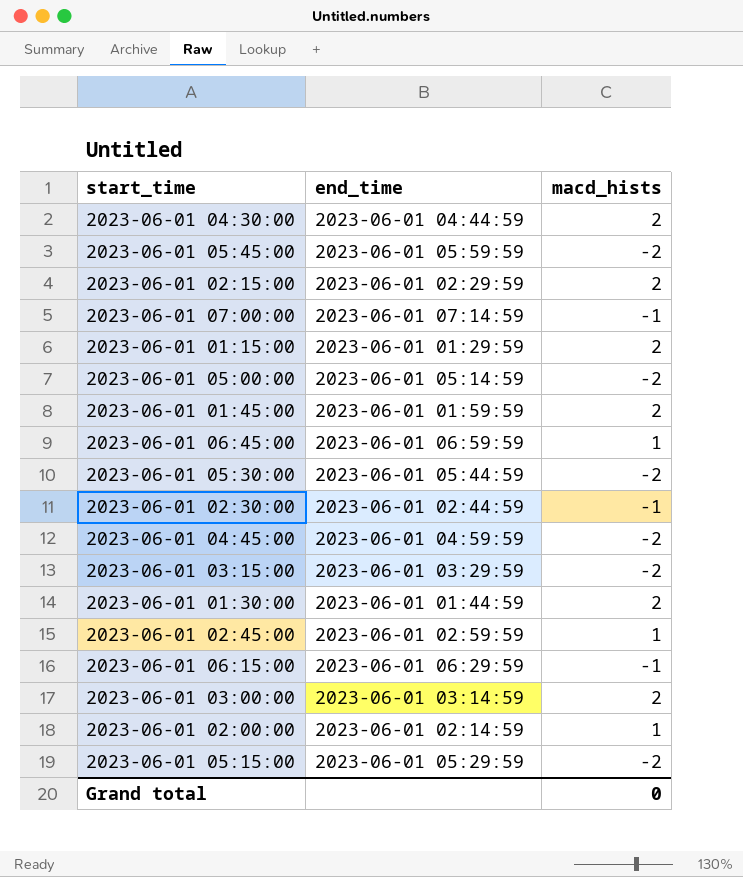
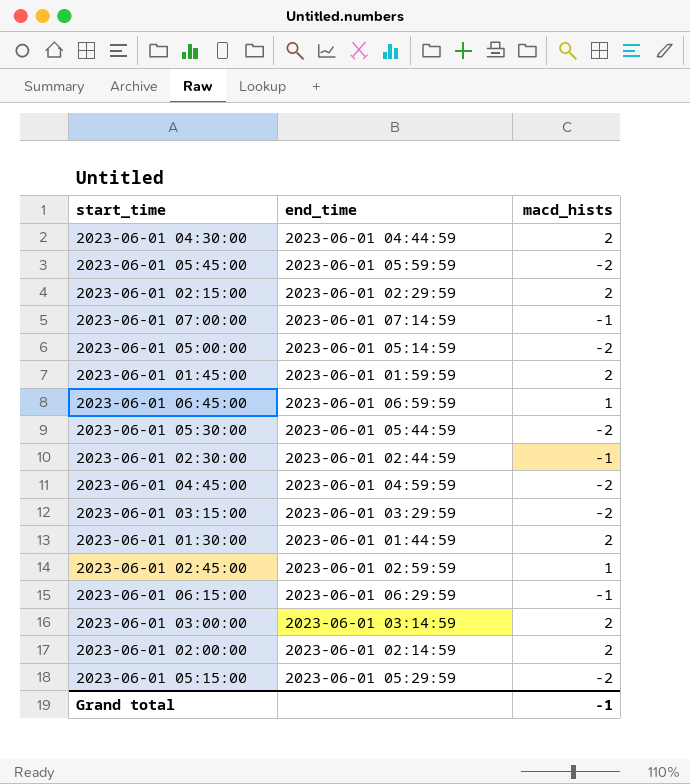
row 2023-06-01 01:15:00: 2023-06-01 01:29:59 | 2 -> none
2023-06-01 02:00:00 | macd_hists: 1 -> 2
Grand total | macd_hists: 0 -> -1

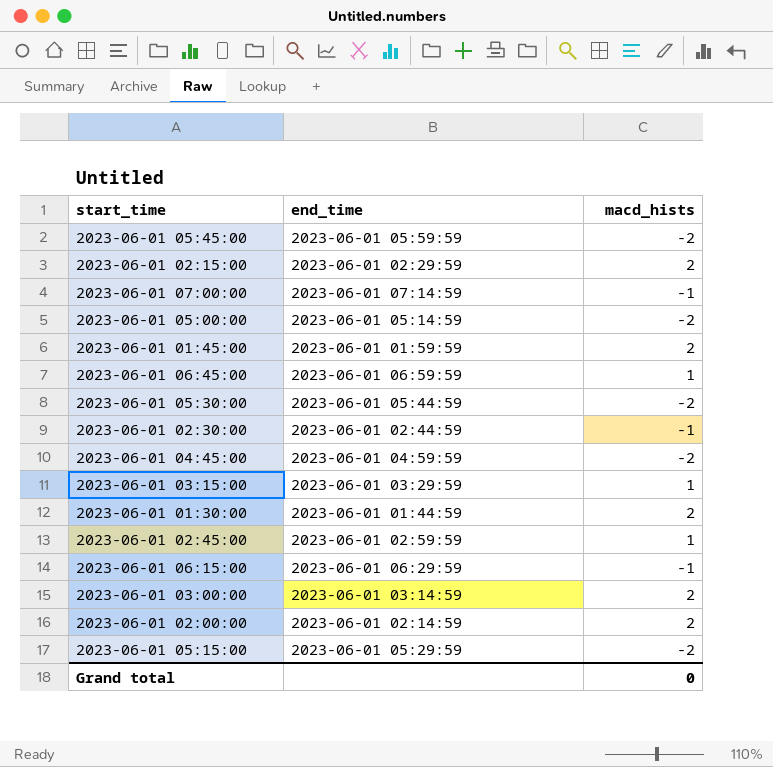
row 2023-06-01 04:30:00: 2023-06-01 04:44:59 | 2 -> none
2023-06-01 03:15:00 | macd_hists: -2 -> 1
Grand total | macd_hists: -1 -> 0

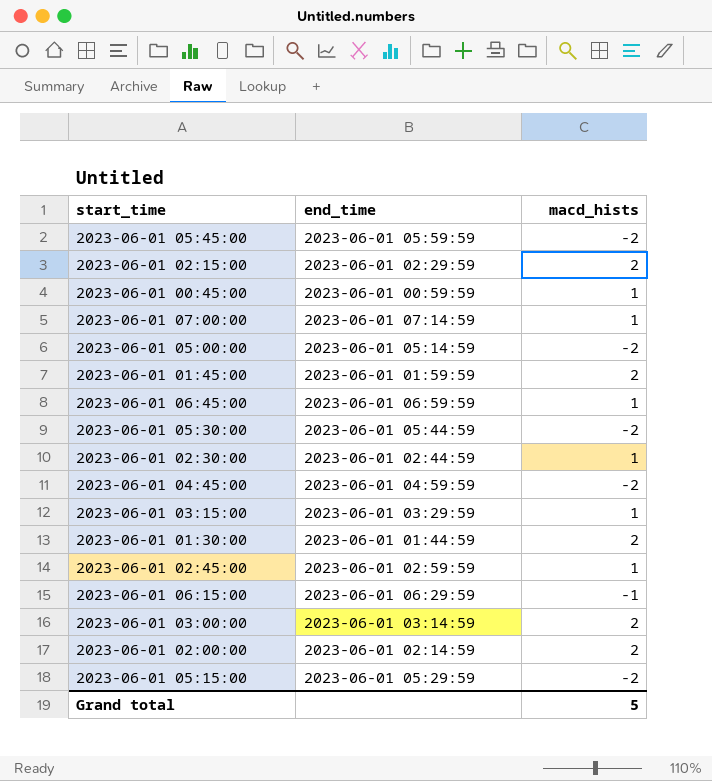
row 2023-06-01 00:45:00: none -> 2023-06-01 00:59:59 | 1
2023-06-01 07:00:00 | macd_hists: -1 -> 1
2023-06-01 02:30:00 | macd_hists: -1 -> 1
Grand total | macd_hists: 0 -> 5

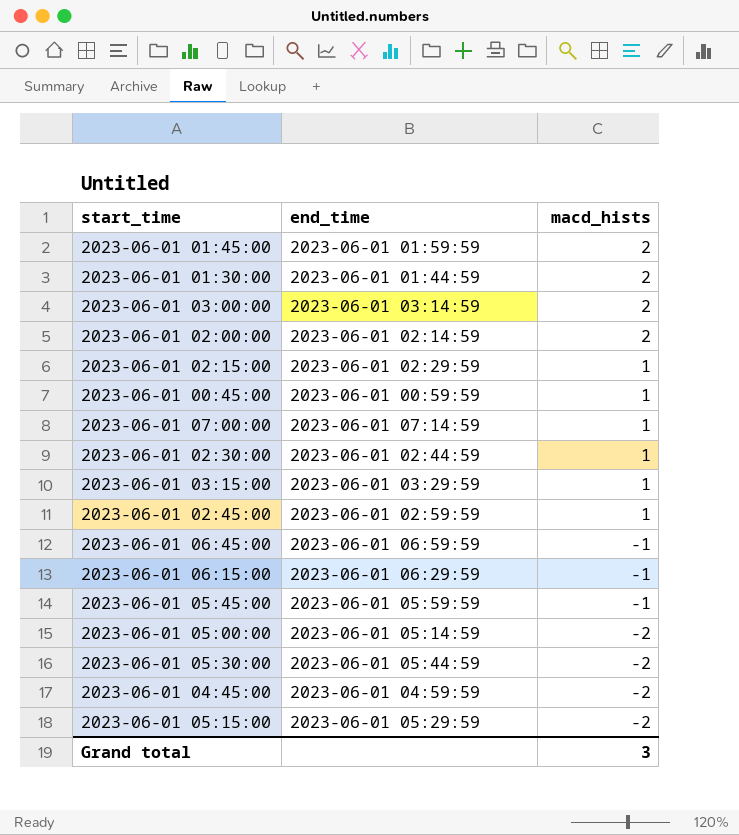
row order: none -> macd_hists descending
2023-06-01 02:15:00 | macd_hists: 2 -> 1
2023-06-01 06:45:00 | macd_hists: 1 -> -1
2023-06-01 05:45:00 | macd_hists: -2 -> -1
Grand total | macd_hists: 5 -> 3

